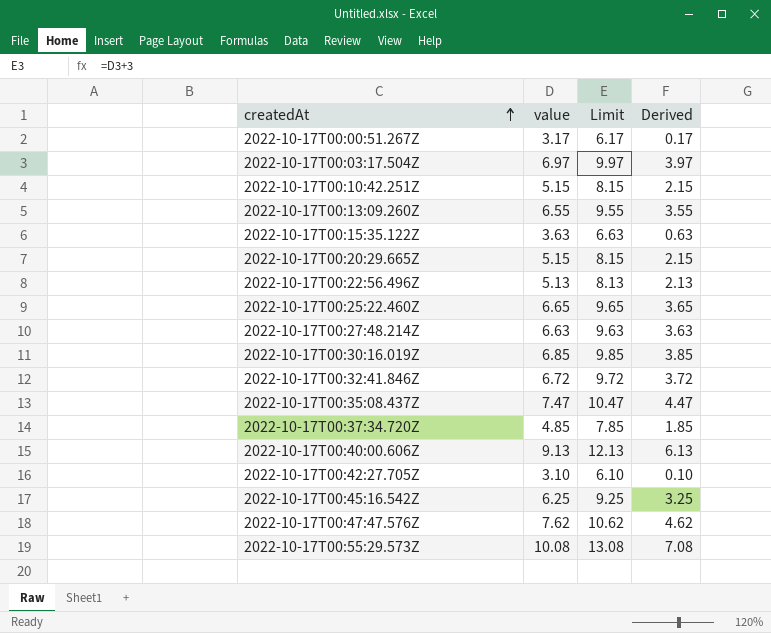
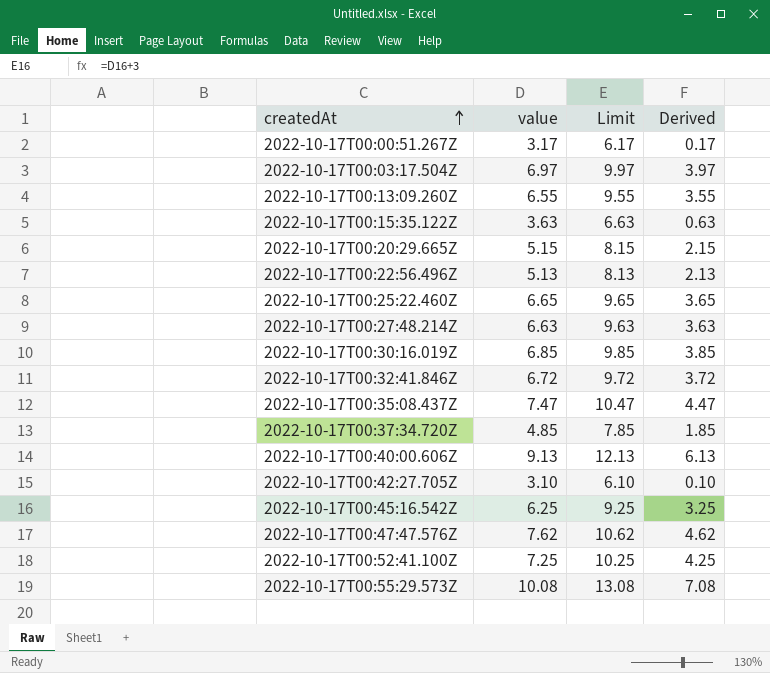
row 2022-10-17T00:10:42.251Z: 5.15 | 8.15 | 2.15 -> none
row 2022-10-17T00:52:41.100Z: none -> 7.25 | 10.25 | 4.25

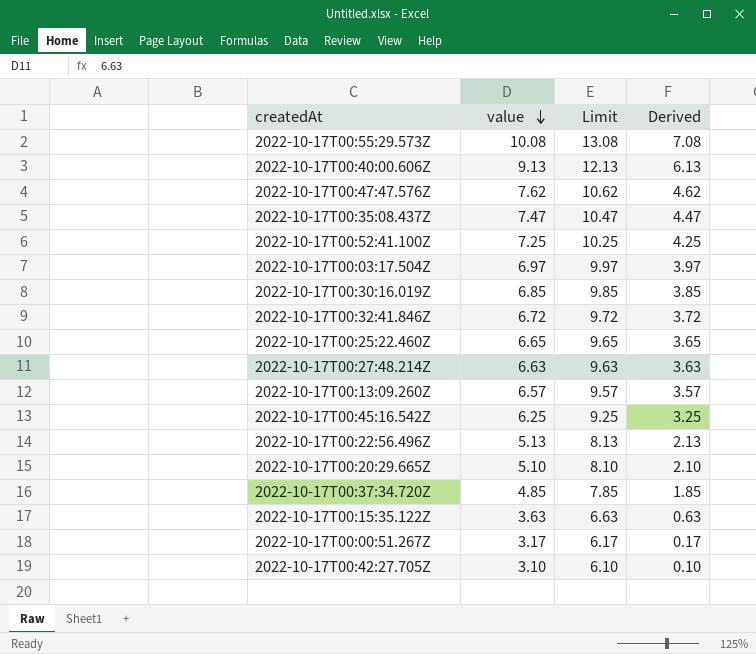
row order: createdAt ascending -> value descending
2022-10-17T00:13:09.260Z | value: 6.55 -> 6.57
2022-10-17T00:13:09.260Z | Limit: 9.55 -> 9.57
2022-10-17T00:13:09.260Z | Derived: 3.55 -> 3.57
2022-10-17T00:20:29.665Z | value: 5.15 -> 5.10
2022-10-17T00:20:29.665Z | Limit: 8.15 -> 8.10
2022-10-17T00:20:29.665Z | Derived: 2.15 -> 2.10

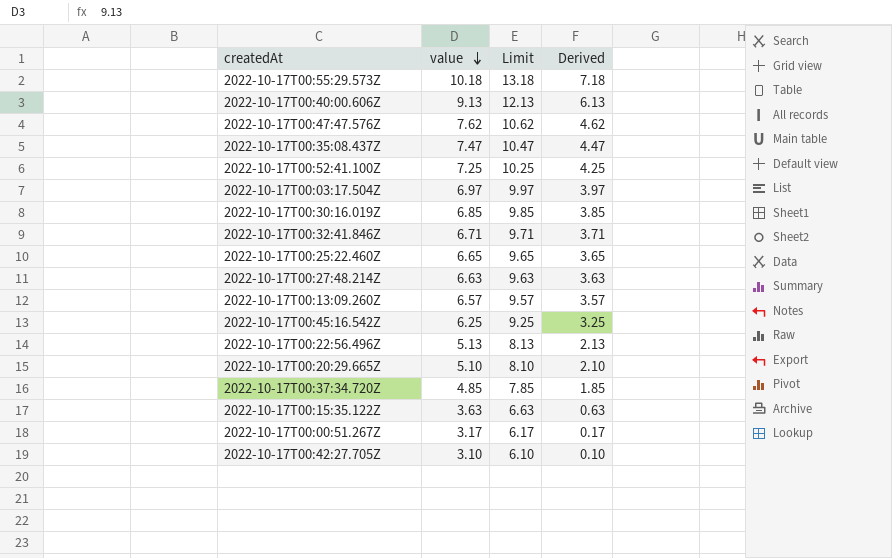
2022-10-17T00:55:29.573Z | value: 10.08 -> 10.18
2022-10-17T00:55:29.573Z | Limit: 13.08 -> 13.18
2022-10-17T00:55:29.573Z | Derived: 7.08 -> 7.18
2022-10-17T00:32:41.846Z | value: 6.72 -> 6.71
2022-10-17T00:32:41.846Z | Limit: 9.72 -> 9.71
2022-10-17T00:32:41.846Z | Derived: 3.72 -> 3.71

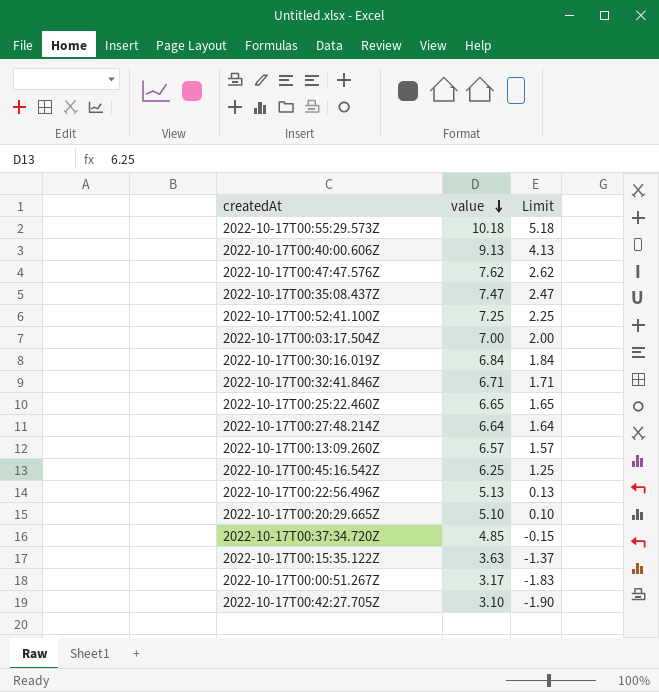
column Derived | formula: [value] - 3 -> none
column Limit | formula: [value] + 3 -> [value] - 5
2022-10-17T00:03:17.504Z | value: 6.97 -> 7.00
2022-10-17T00:30:16.019Z | value: 6.85 -> 6.84
2022-10-17T00:27:48.214Z | value: 6.63 -> 6.64

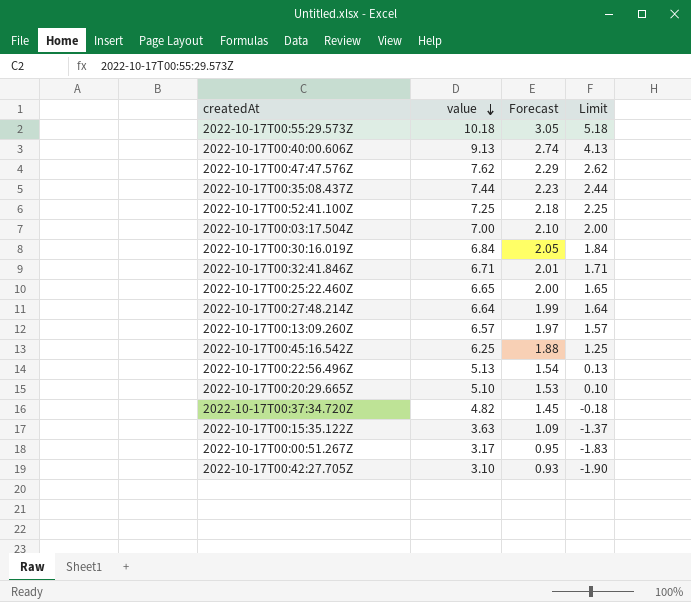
column Forecast | formula: none -> [value] * 0.3
2022-10-17T00:35:08.437Z | value: 7.47 -> 7.44
2022-10-17T00:35:08.437Z | Limit: 2.47 -> 2.44
2022-10-17T00:37:34.720Z | value: 4.85 -> 4.82
2022-10-17T00:37:34.720Z | Limit: -0.15 -> -0.18

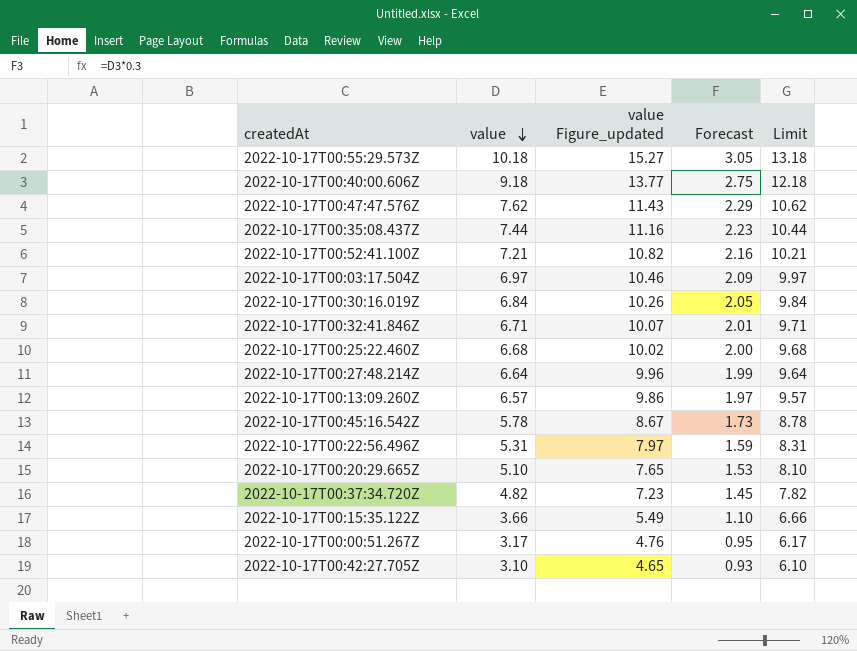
column value Figure_updated | formula: none -> [value] * 1.5
column Limit | formula: [value] - 5 -> [value] + 3
2022-10-17T00:40:00.606Z | value: 9.13 -> 9.18
2022-10-17T00:40:00.606Z | Forecast: 2.74 -> 2.75
2022-10-17T00:52:41.100Z | value: 7.25 -> 7.21
2022-10-17T00:52:41.100Z | Forecast: 2.18 -> 2.16
2022-10-17T00:03:17.504Z | value: 7.00 -> 6.97
2022-10-17T00:03:17.504Z | Forecast: 2.10 -> 2.09
2022-10-17T00:25:22.460Z | value: 6.65 -> 6.68
2022-10-17T00:45:16.542Z | value: 6.25 -> 5.78
2022-10-17T00:45:16.542Z | Forecast: 1.88 -> 1.73
2022-10-17T00:22:56.496Z | value: 5.13 -> 5.31
2022-10-17T00:22:56.496Z | Forecast: 1.54 -> 1.59
2022-10-17T00:15:35.122Z | value: 3.63 -> 3.66
2022-10-17T00:15:35.122Z | Forecast: 1.09 -> 1.10

